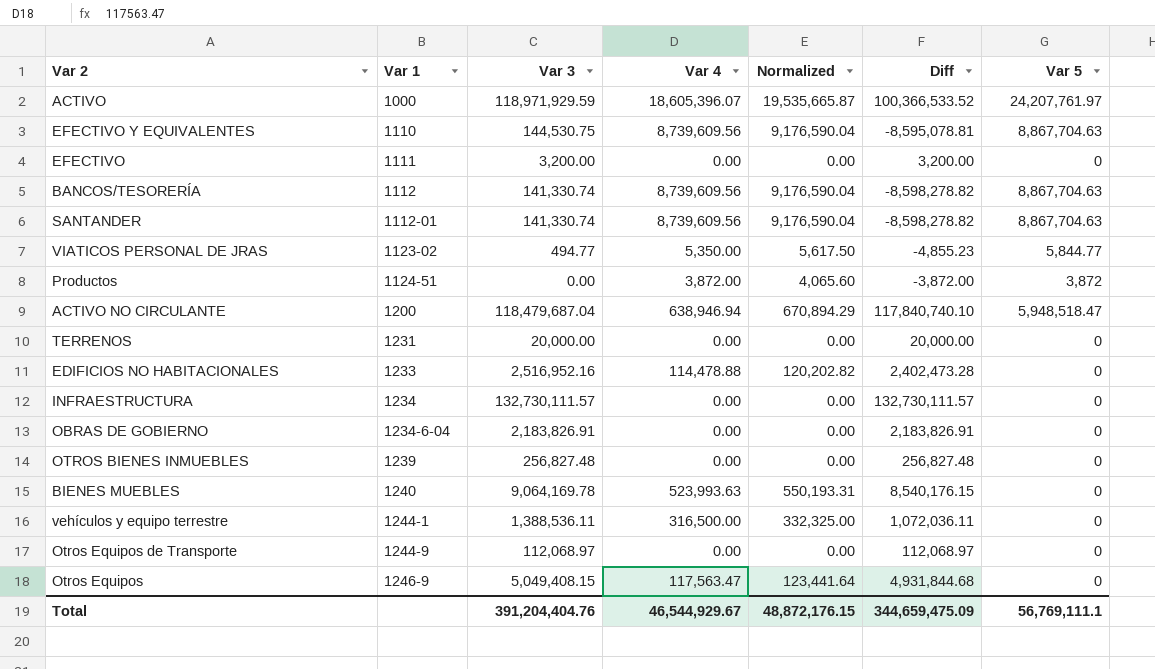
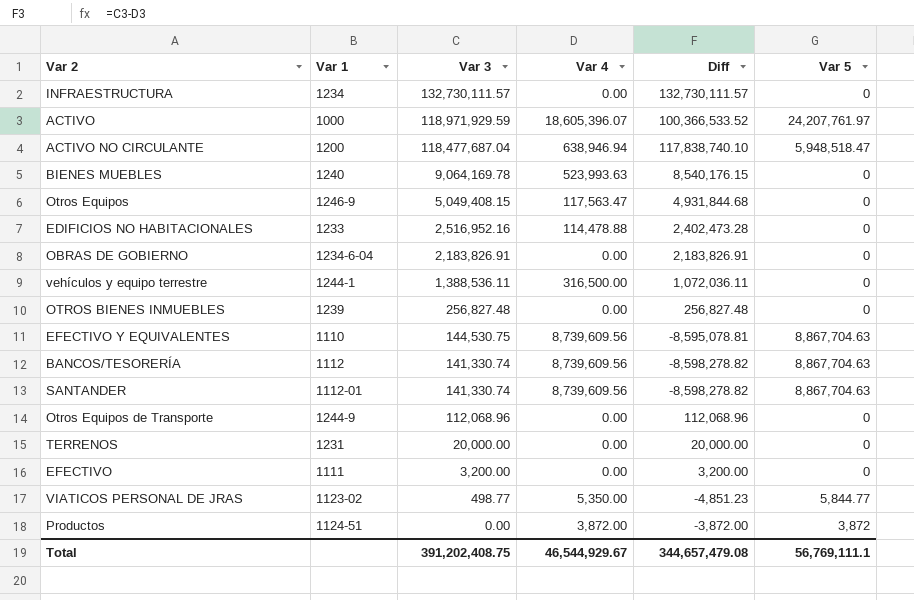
row order: Var 1 ascending -> Var 3 descending
column Normalized | formula: [Var 4] * 1.05 -> none
ACTIVO NO CIRCULANTE | Var 3: 118,479,687.04 -> 118,477,687.04
ACTIVO NO CIRCULANTE | Diff: 117,840,740.10 -> 117,838,740.10
Otros Equipos de Transporte | Var 3: 112,068.97 -> 112,068.96
Otros Equipos de Transporte | Diff: 112,068.97 -> 112,068.96
VIATICOS PERSONAL DE JRAS | Var 3: 494.77 -> 498.77
VIATICOS PERSONAL DE JRAS | Diff: -4,855.23 -> -4,851.23
Total | Var 3: 391,204,404.76 -> 391,202,408.75
Total | Diff: 344,659,475.09 -> 344,657,479.08

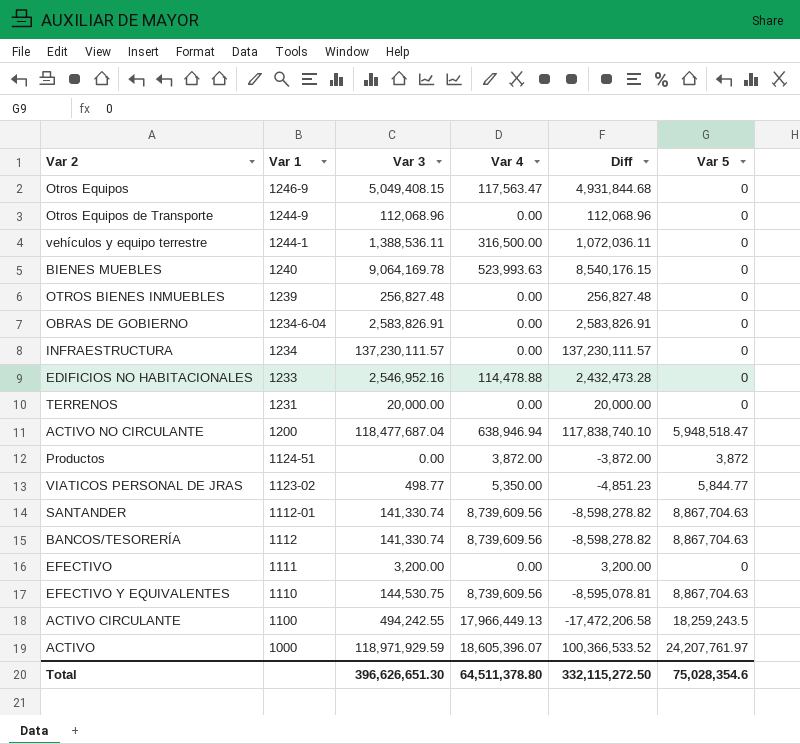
row order: Var 3 descending -> Var 1 descending
OBRAS DE GOBIERNO | Var 3: 2,183,826.91 -> 2,583,826.91
OBRAS DE GOBIERNO | Diff: 2,183,826.91 -> 2,583,826.91
INFRAESTRUCTURA | Var 3: 132,730,111.57 -> 137,230,111.57
INFRAESTRUCTURA | Diff: 132,730,111.57 -> 137,230,111.57
EDIFICIOS NO HABITACIONALES | Var 3: 2,516,952.16 -> 2,546,952.16
EDIFICIOS NO HABITACIONALES | Diff: 2,402,473.28 -> 2,432,473.28
row ACTIVO CIRCULANTE: none -> 1100 | 494,242.55 | 17,966,449.13 | -17,472,206.58 | 18,259,243.5
Total | Var 3: 391,202,408.75 -> 396,626,651.30
Total | Var 4: 46,544,929.67 -> 64,511,378.80
Total | Diff: 344,657,479.08 -> 332,115,272.50
Total | Var 5: 56,769,111.1 -> 75,028,354.6

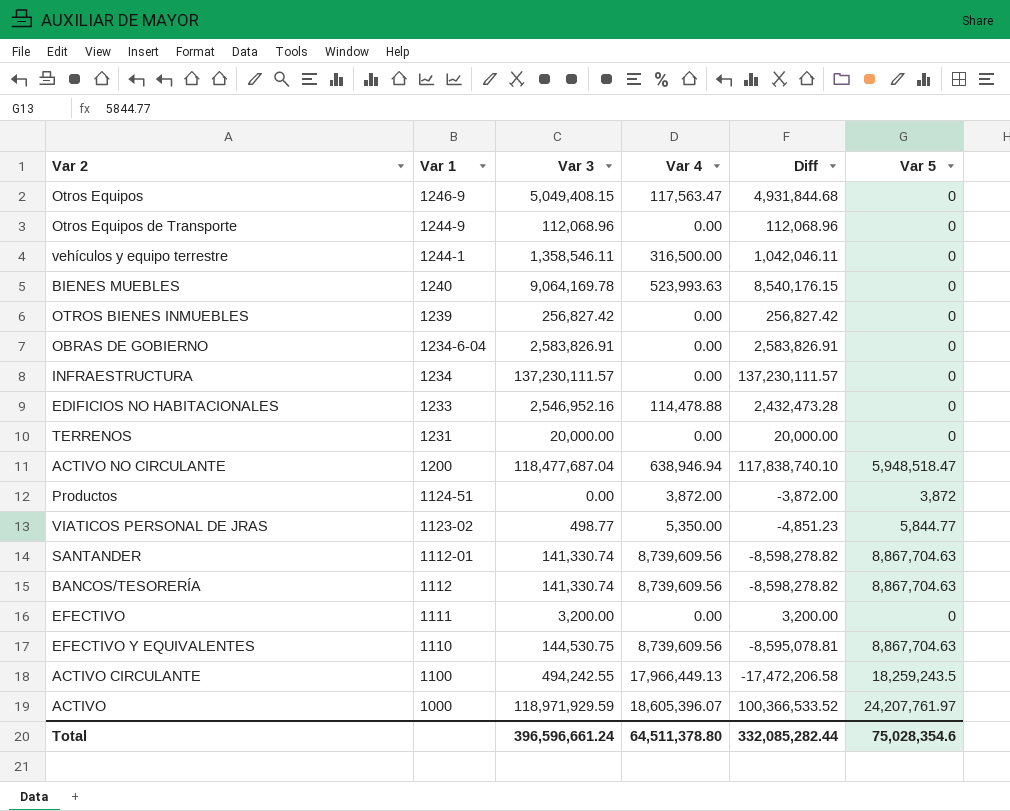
vehículos y equipo terrestre | Var 3: 1,388,536.11 -> 1,358,546.11
vehículos y equipo terrestre | Diff: 1,072,036.11 -> 1,042,046.11
OTROS BIENES INMUEBLES | Var 3: 256,827.48 -> 256,827.42
OTROS BIENES INMUEBLES | Diff: 256,827.48 -> 256,827.42
Total | Var 3: 396,626,651.30 -> 396,596,661.24
Total | Diff: 332,115,272.50 -> 332,085,282.44

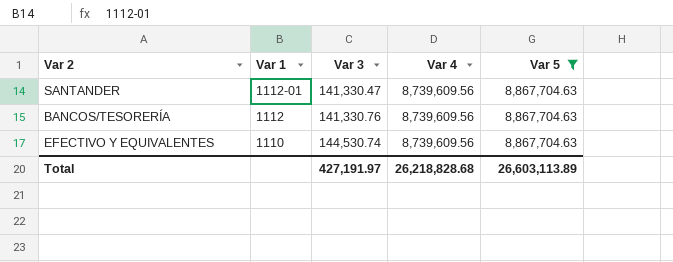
filter: none -> Var 5 = 8,867,704.63
column Diff | formula: [Var 3] - [Var 4] -> none
SANTANDER | Var 3: 141,330.74 -> 141,330.47
BANCOS/TESORERÍA | Var 3: 141,330.74 -> 141,330.76
EFECTIVO Y EQUIVALENTES | Var 3: 144,530.75 -> 144,530.74
Total | Var 3: 396,596,661.24 -> 427,191.97
Total | Var 4: 64,511,378.80 -> 26,218,828.68
Total | Var 5: 75,028,354.6 -> 26,603,113.89

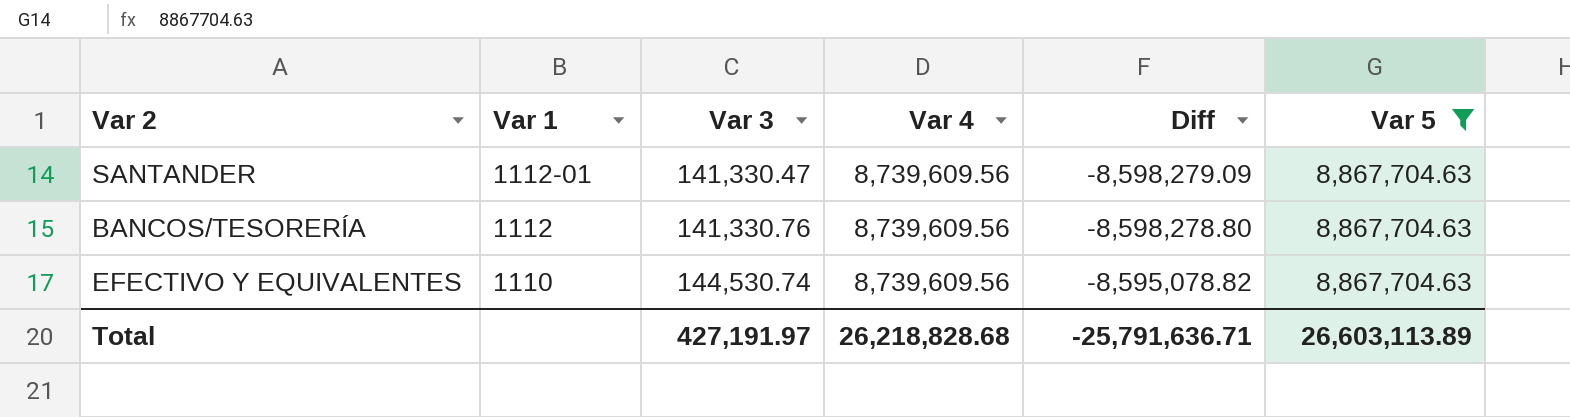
column Diff | formula: none -> [Var 3] - [Var 4]

